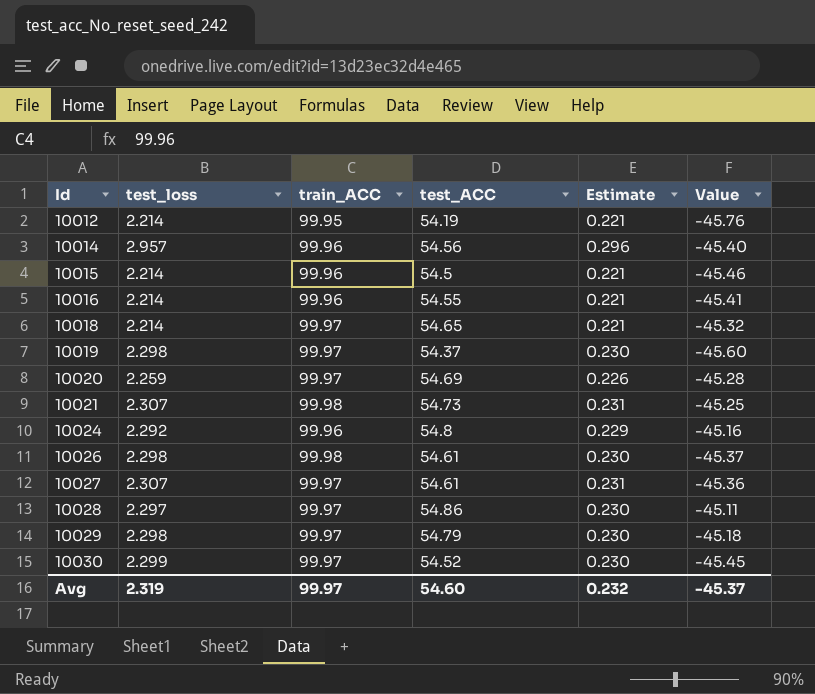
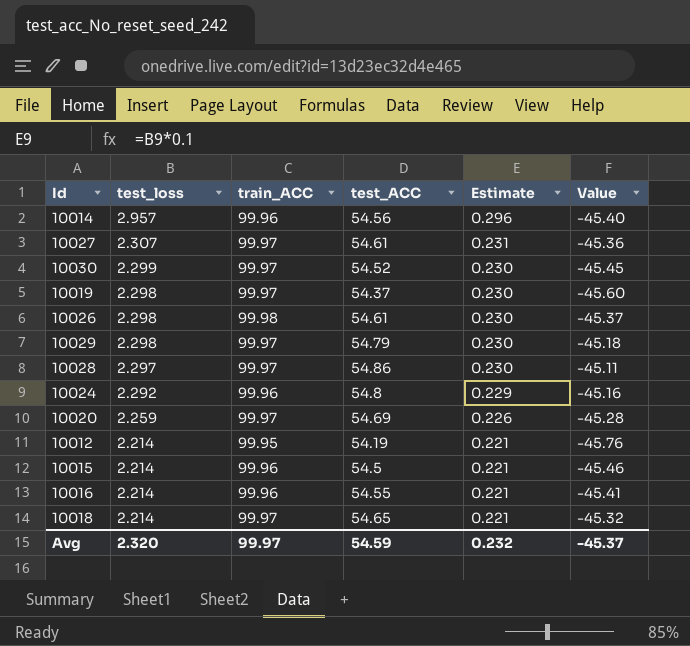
row order: Id ascending -> test_loss descending
row 10021: 2.307 | 99.98 | 54.73 | 0.231 | -45.25 -> none
Avg | test_loss: 2.319 -> 2.320
Avg | test_ACC: 54.60 -> 54.59

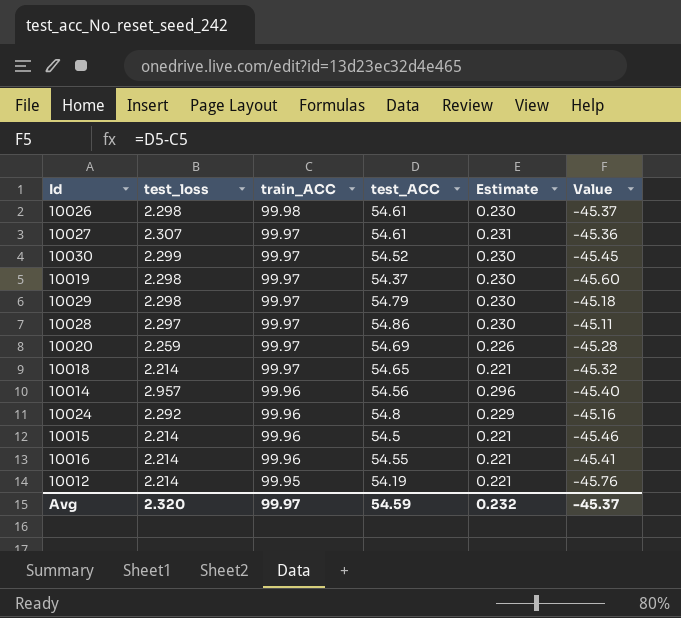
row order: test_loss descending -> train_ACC descending

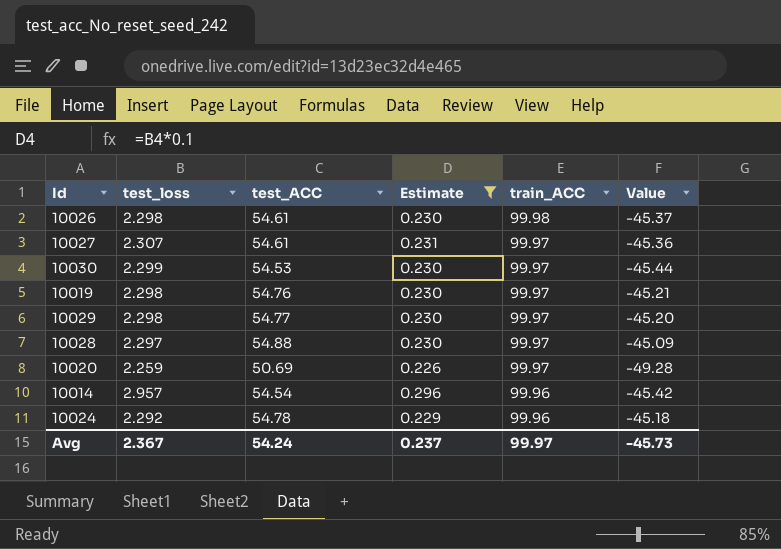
filter: none -> Estimate != 0.221
column train_ACC | position: 3 -> 5
10030 | test_ACC: 54.52 -> 54.53
10030 | Value: -45.45 -> -45.44
10019 | test_ACC: 54.37 -> 54.76
10019 | Value: -45.60 -> -45.21
10029 | test_ACC: 54.79 -> 54.77
10029 | Value: -45.18 -> -45.20
10028 | test_ACC: 54.86 -> 54.88
10028 | Value: -45.11 -> -45.09
10020 | test_ACC: 54.69 -> 50.69
10020 | Value: -45.28 -> -49.28
10014 | test_ACC: 54.56 -> 54.54
10014 | Value: -45.40 -> -45.42
10024 | test_ACC: 54.8 -> 54.78
10024 | Value: -45.16 -> -45.18
Avg | test_loss: 2.320 -> 2.367
Avg | test_ACC: 54.59 -> 54.24
Avg | Estimate: 0.232 -> 0.237
Avg | Value: -45.37 -> -45.73

